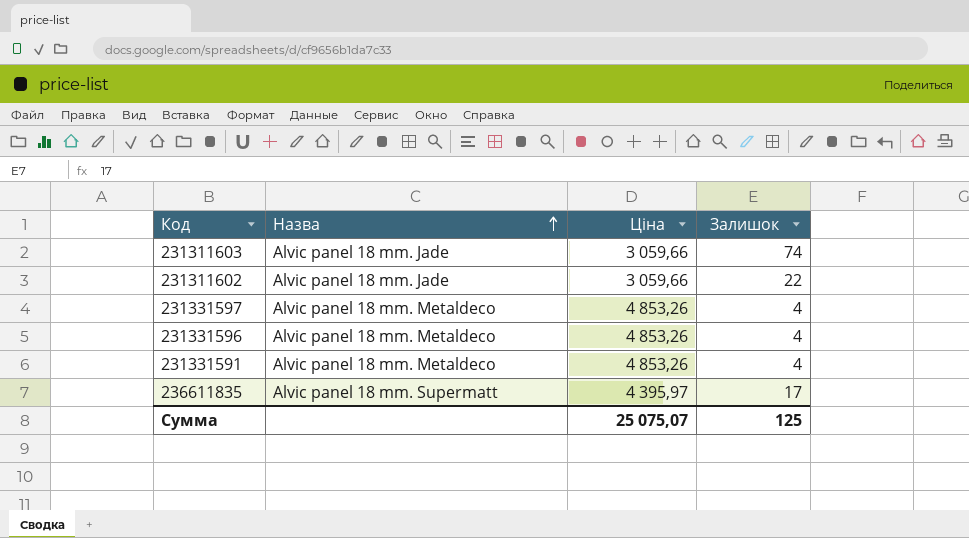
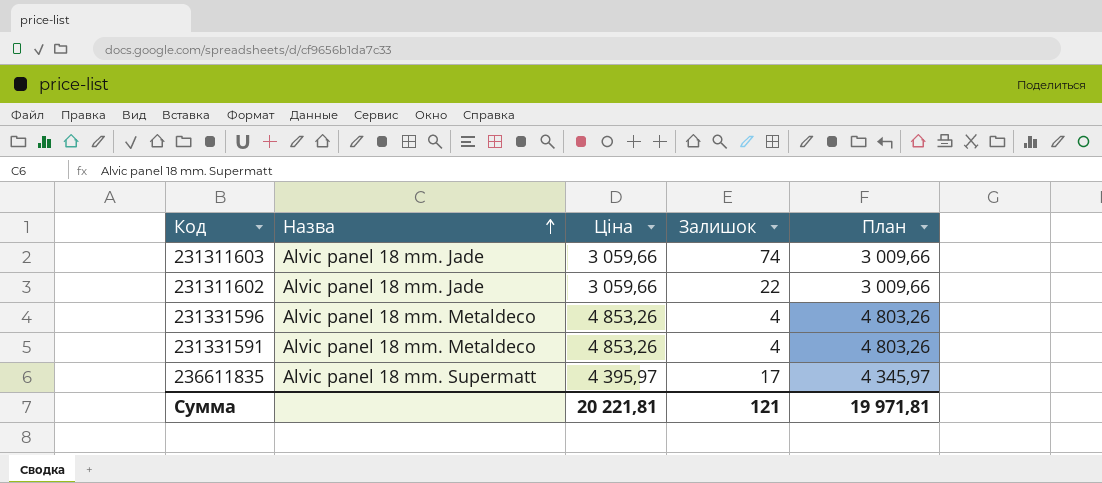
column План | formula: none -> [Ціна] - 50
row 231331597: Alvic panel 18 mm. Metaldeco | 4 853,26 | 4 -> none
Сумма | Ціна: 25 075,07 -> 20 221,81
Сумма | Залишок: 125 -> 121

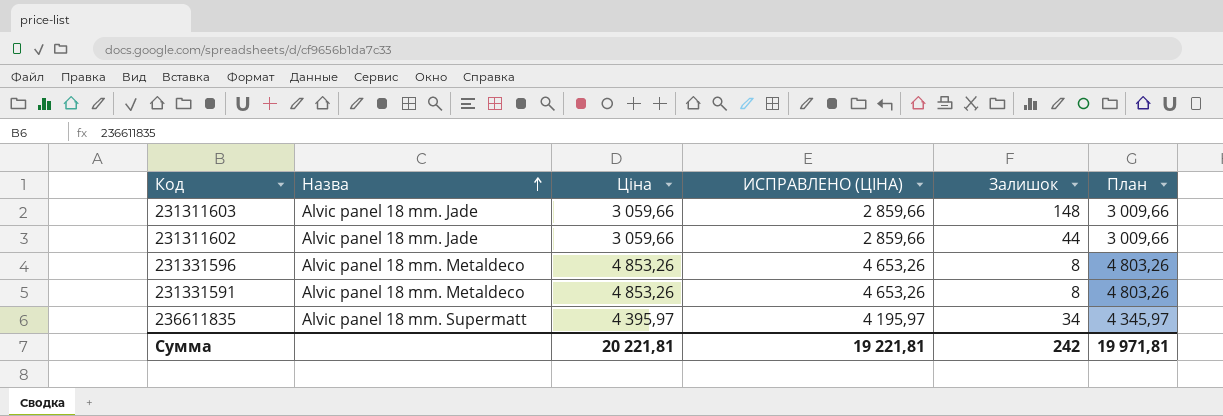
column ИСПРАВЛЕНО (ЦІНА) | formula: none -> [Ціна] - 200
231311603 | Залишок: 74 -> 148
231311602 | Залишок: 22 -> 44
231331596 | Залишок: 4 -> 8
231331591 | Залишок: 4 -> 8
236611835 | Залишок: 17 -> 34
Сумма | Залишок: 121 -> 242

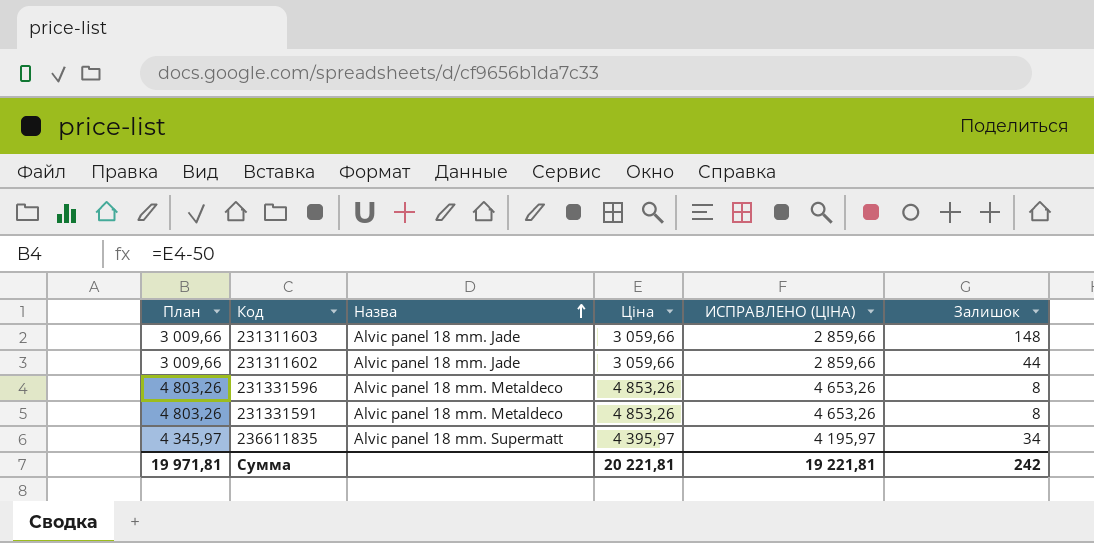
column План | position: 6 -> 1

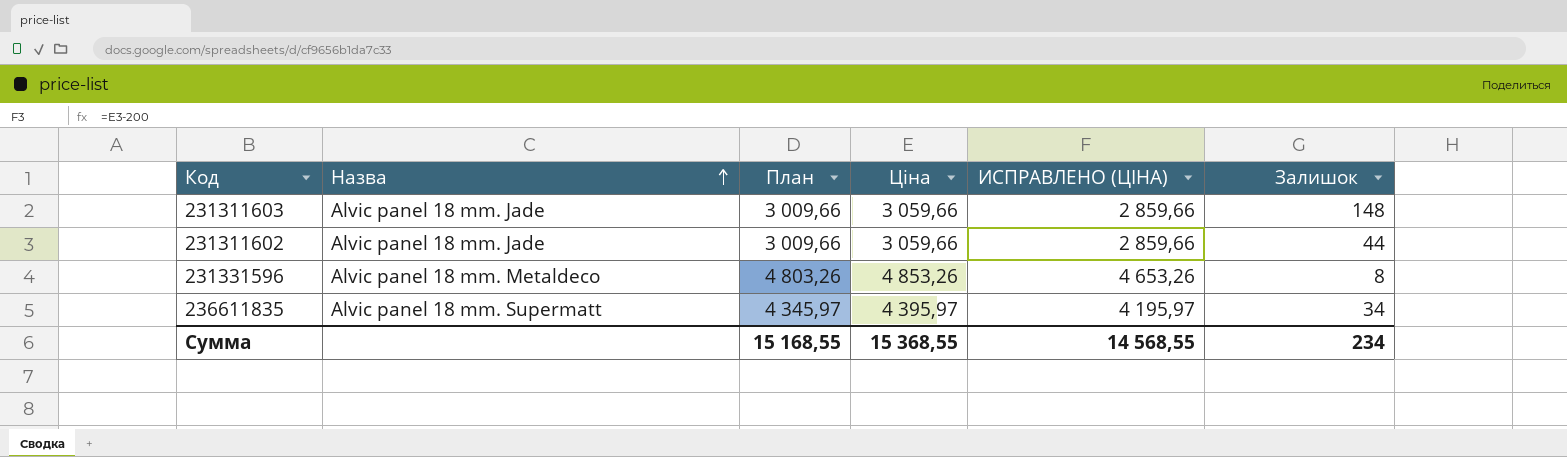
column План | position: 1 -> 3
row 231331591: 4 803,26 | Alvic panel 18 mm. Metaldeco | 4 853,26 | 4 653,26 | 8 -> none
Сумма | План: 19 971,81 -> 15 168,55
Сумма | Ціна: 20 221,81 -> 15 368,55
Сумма | ИСПРАВЛЕНО (ЦІНА): 19 221,81 -> 14 568,55
Сумма | Залишок: 242 -> 234

